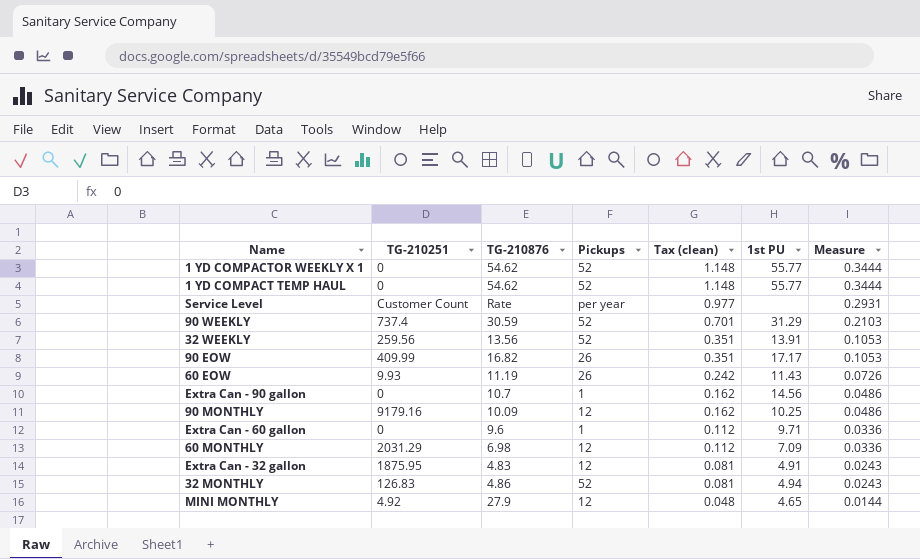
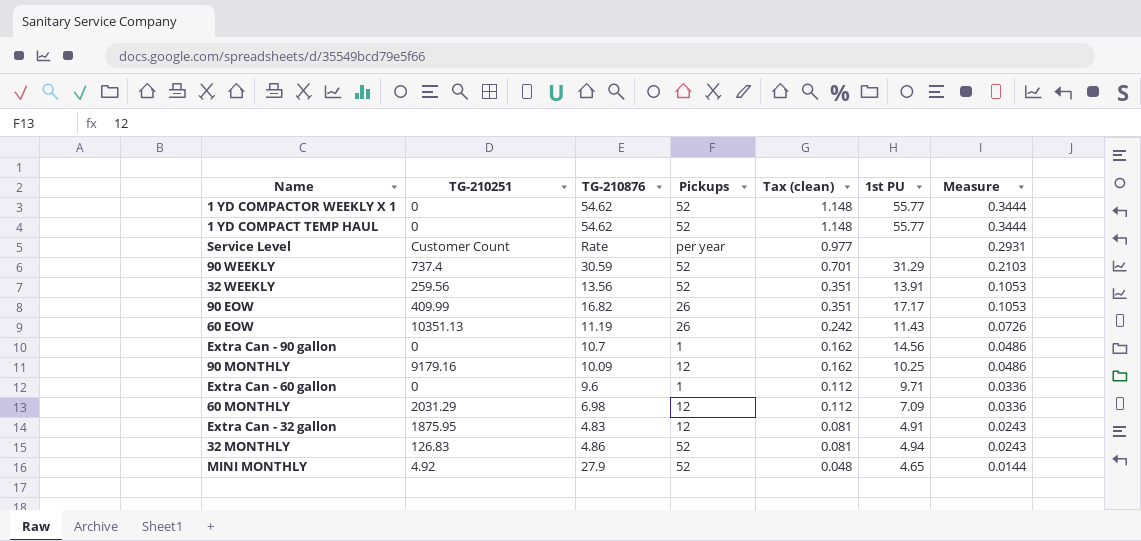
60 EOW | TG-210251: 9.93 -> 10351.13
MINI MONTHLY | Pickups: 12 -> 52

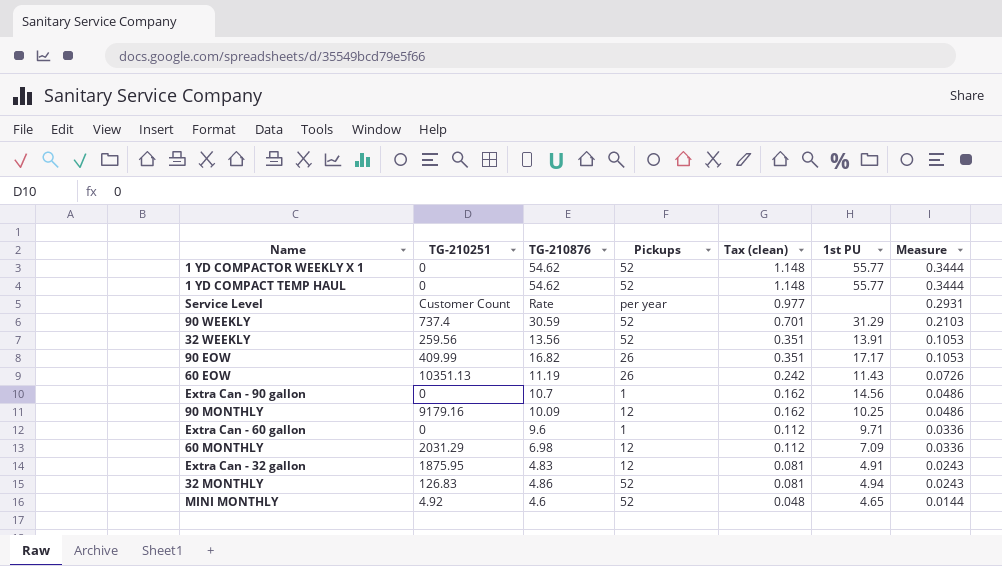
MINI MONTHLY | TG-210876: 27.9 -> 4.6

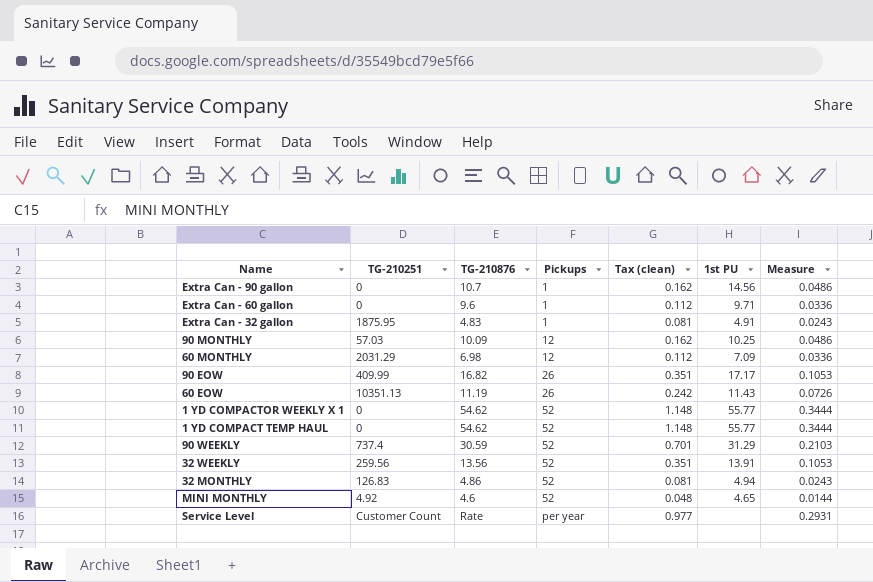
row order: Tax (clean) descending -> Pickups ascending
Extra Can - 32 gallon | Pickups: 12 -> 1
90 MONTHLY | TG-210251: 9179.16 -> 57.03

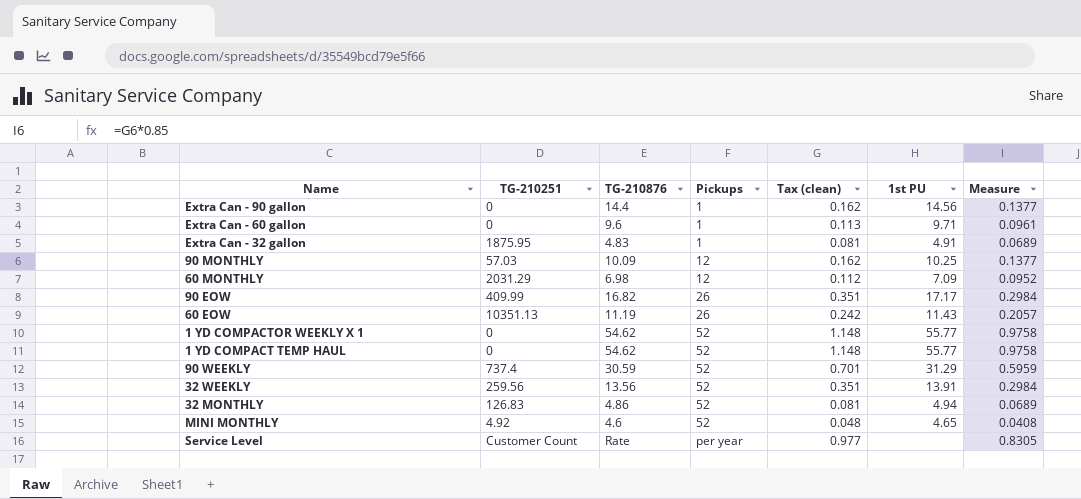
column Measure | formula: [Tax (clean)] * 0.3 -> [Tax (clean)] * 0.85
Extra Can - 90 gallon | TG-210876: 10.7 -> 14.4
Extra Can - 60 gallon | Tax (clean): 0.112 -> 0.113

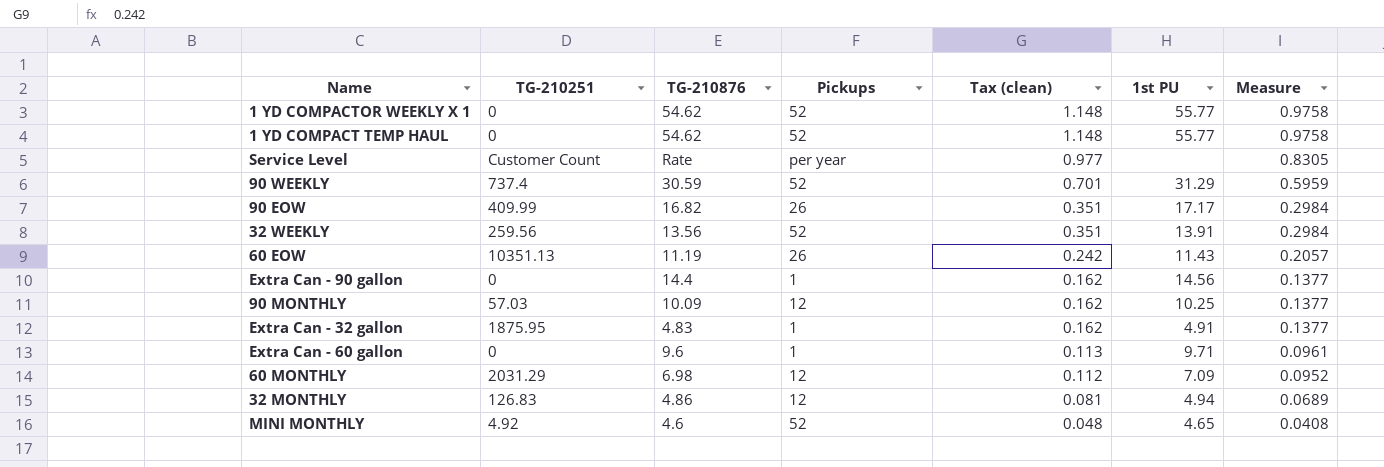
row order: Pickups ascending -> Tax (clean) descending
Extra Can - 32 gallon | Tax (clean): 0.081 -> 0.162
Extra Can - 32 gallon | Measure: 0.0689 -> 0.1377
32 MONTHLY | Pickups: 52 -> 12

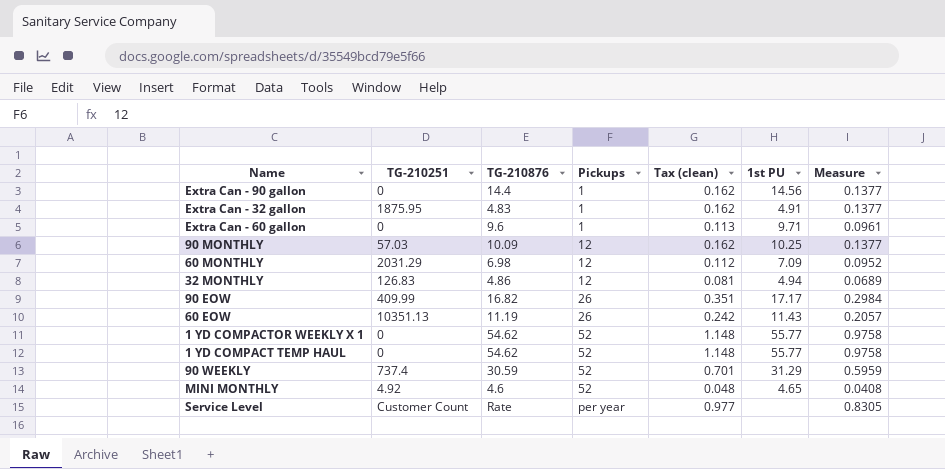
row order: Tax (clean) descending -> Pickups ascending
row 32 WEEKLY: 259.56 | 13.56 | 52 | 0.351 | 13.91 | 0.2984 -> none

